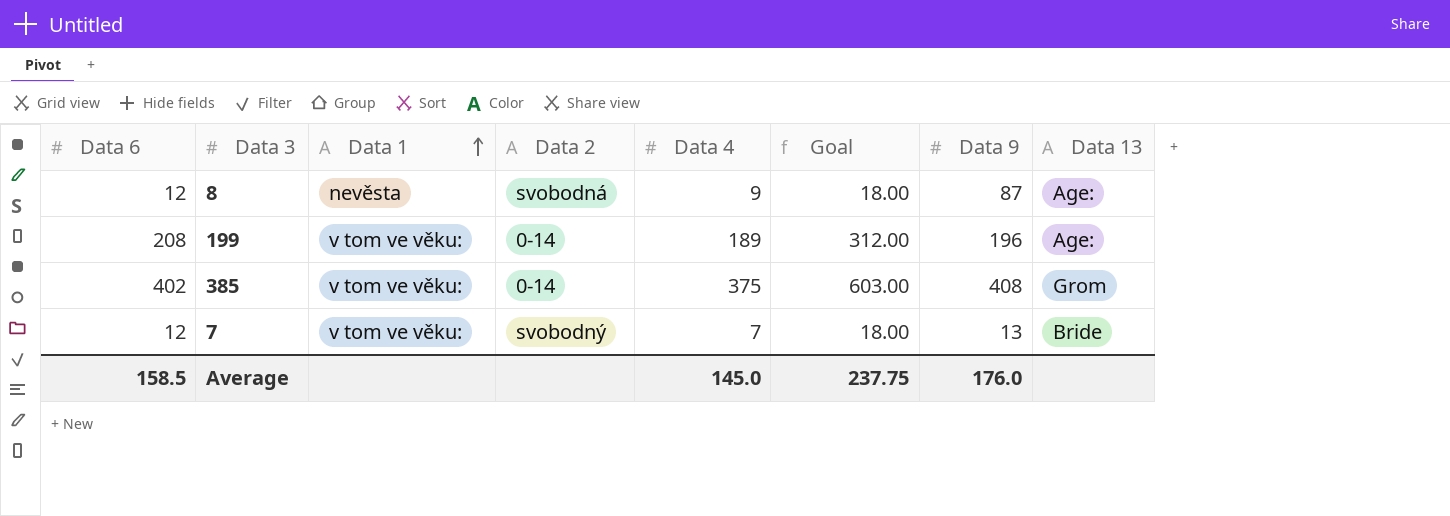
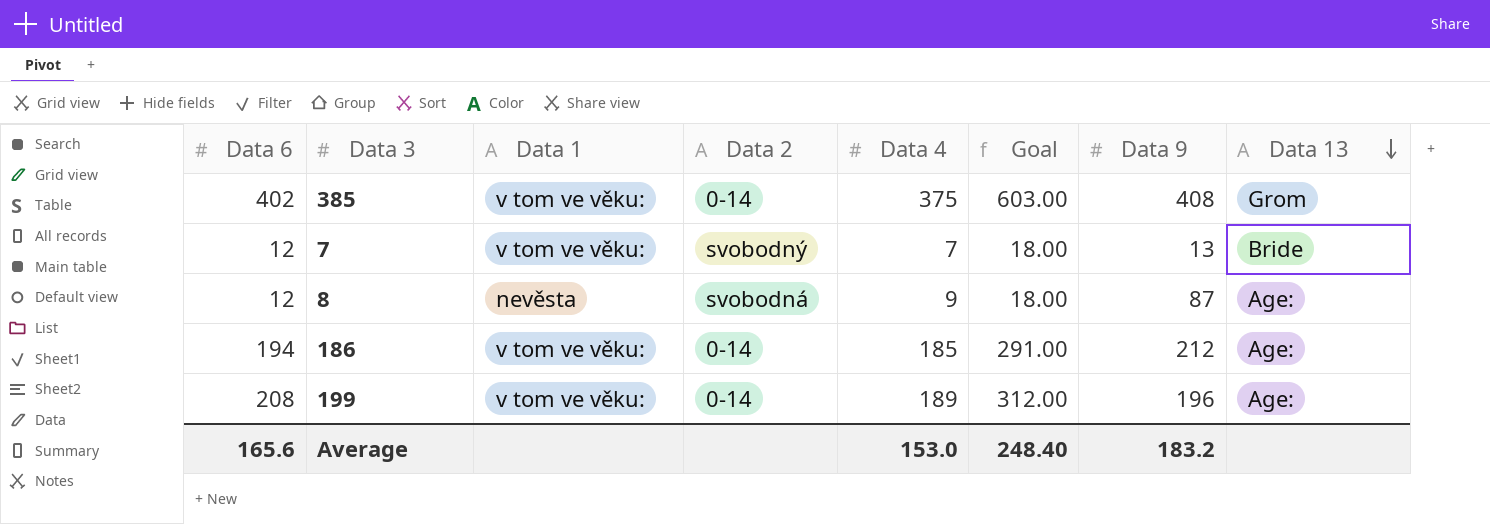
row order: Data 1 ascending -> Data 13 descending
row 186: none -> 194 | v tom ve věku: | 0-14 | 185 | 291.00 | 212 | Age:
Average | Data 6: 158.5 -> 165.6
Average | Data 4: 145.0 -> 153.0
Average | Goal: 237.75 -> 248.40
Average | Data 9: 176.0 -> 183.2

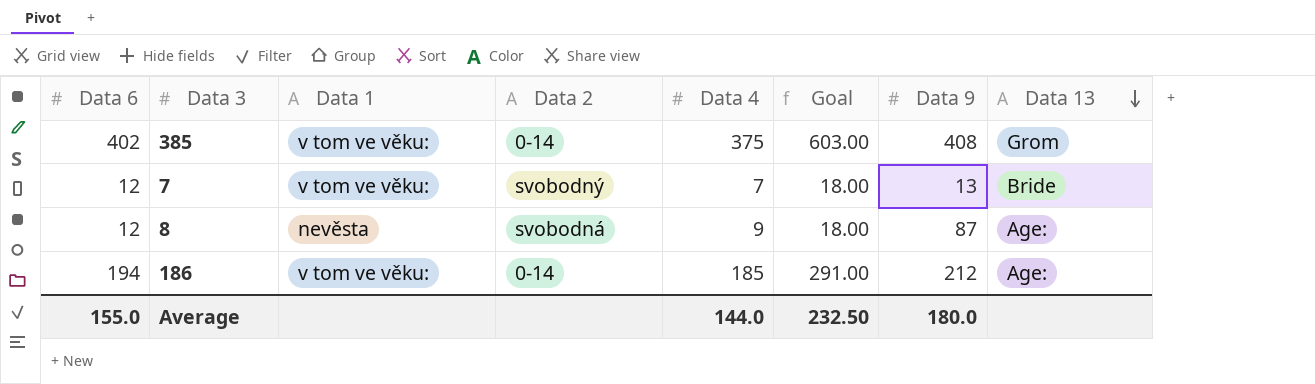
row 199: 208 | v tom ve věku: | 0-14 | 189 | 312.00 | 196 | Age: -> none
Average | Data 6: 165.6 -> 155.0
Average | Data 4: 153.0 -> 144.0
Average | Goal: 248.40 -> 232.50
Average | Data 9: 183.2 -> 180.0

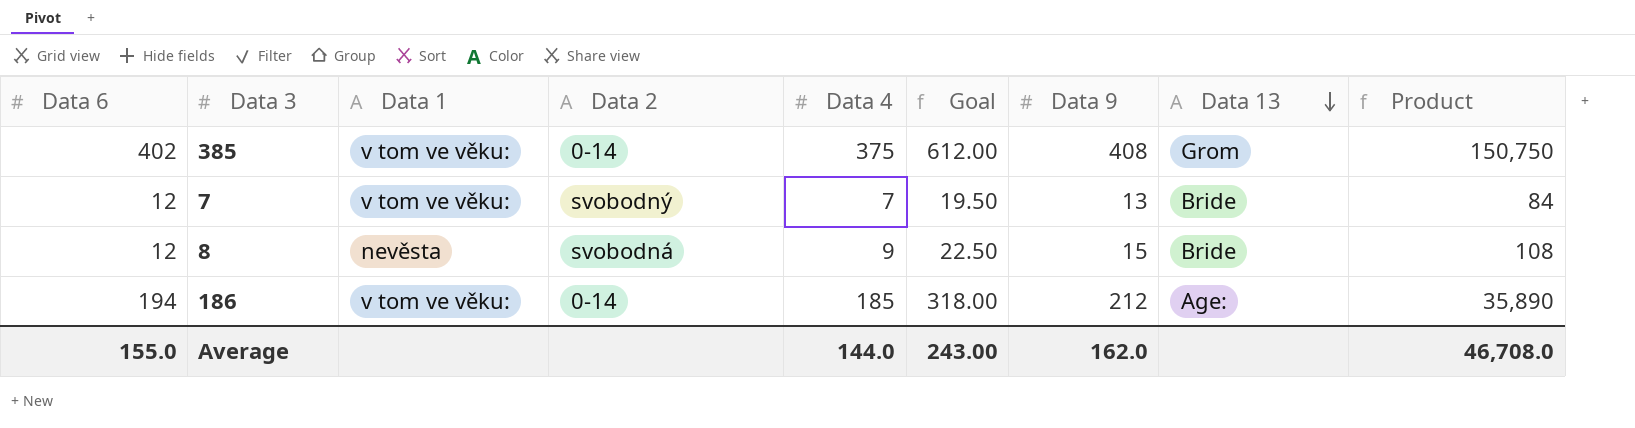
column Goal | formula: [Data 6] * 1.5 -> [Data 9] * 1.5
column Product | formula: none -> [Data 6] * [Data 4]
8 | Data 9: 87 -> 15
8 | Data 13: Age: -> Bride
Average | Goal: 232.50 -> 243.00
Average | Data 9: 180.0 -> 162.0

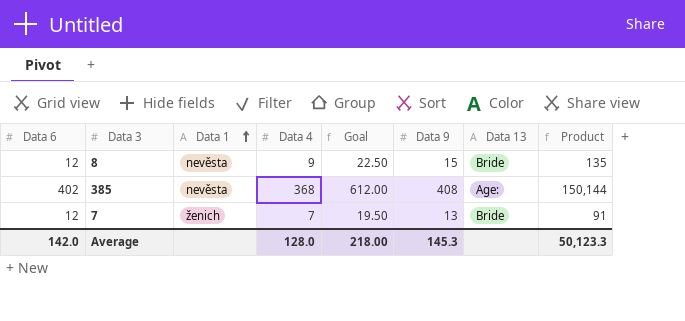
row order: Data 13 descending -> Data 1 ascending
column Data 2 | position: 4 -> none
column Product | formula: [Data 6] * [Data 4] -> [Data 4] * [Data 9]
row 186: 194 | v tom ve věku: | 0-14 | 185 | 318.00 | 212 | Age: | 35,890 -> none
385 | Data 1: v tom ve věku: -> nevěsta
385 | Data 4: 375 -> 368
385 | Data 13: Grom -> Age:
7 | Data 1: v tom ve věku: -> ženich
Average | Data 6: 155.0 -> 142.0
Average | Data 4: 144.0 -> 128.0
Average | Goal: 243.00 -> 218.00
Average | Data 9: 162.0 -> 145.3
Average | Product: 46,708.0 -> 50,123.3

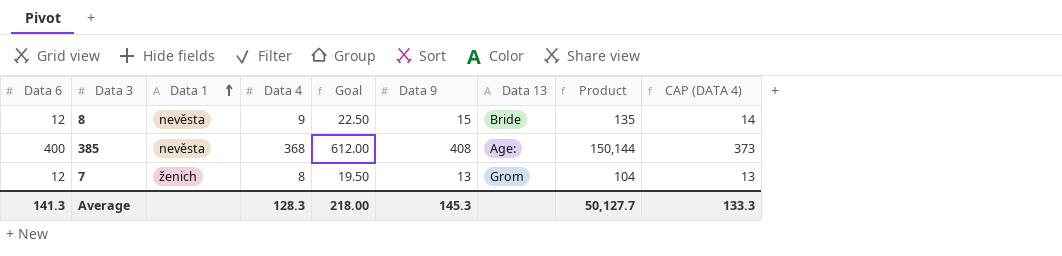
column CAP (DATA 4) | formula: none -> [Data 4] + 5
385 | Data 6: 402 -> 400
7 | Data 4: 7 -> 8
7 | Data 13: Bride -> Grom
7 | Product: 91 -> 104
Average | Data 6: 142.0 -> 141.3
Average | Data 4: 128.0 -> 128.3
Average | Product: 50,123.3 -> 50,127.7

